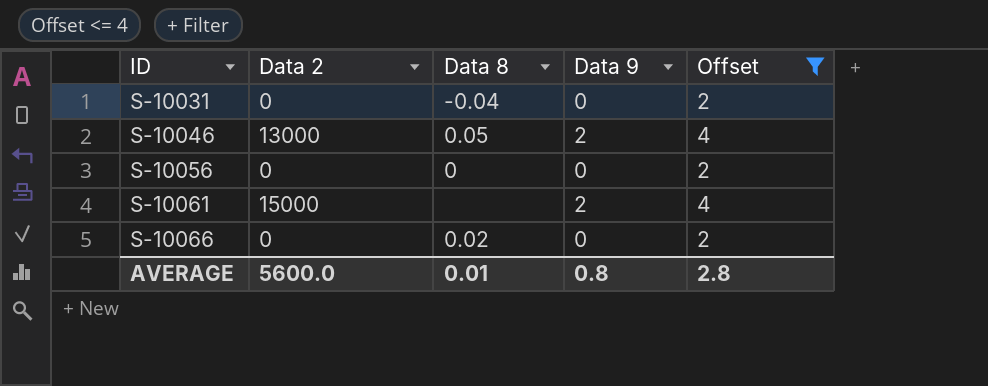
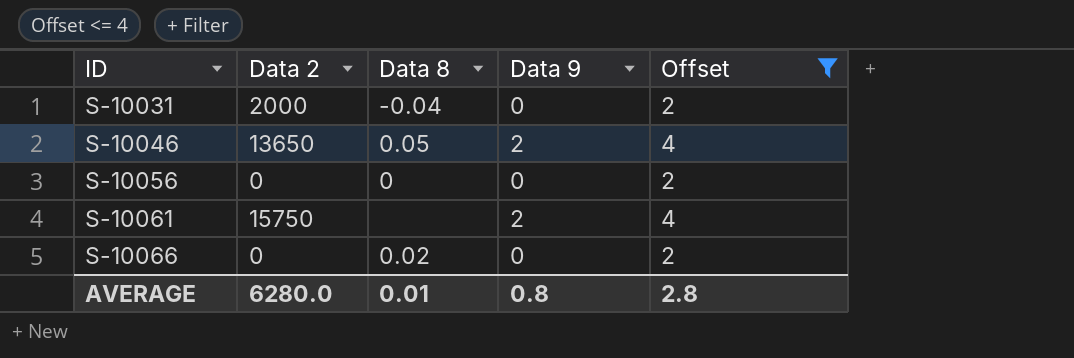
S-10031 | Data 2: 0 -> 2000
S-10046 | Data 2: 13000 -> 13650
S-10061 | Data 2: 15000 -> 15750
AVERAGE | Data 2: 5600.0 -> 6280.0

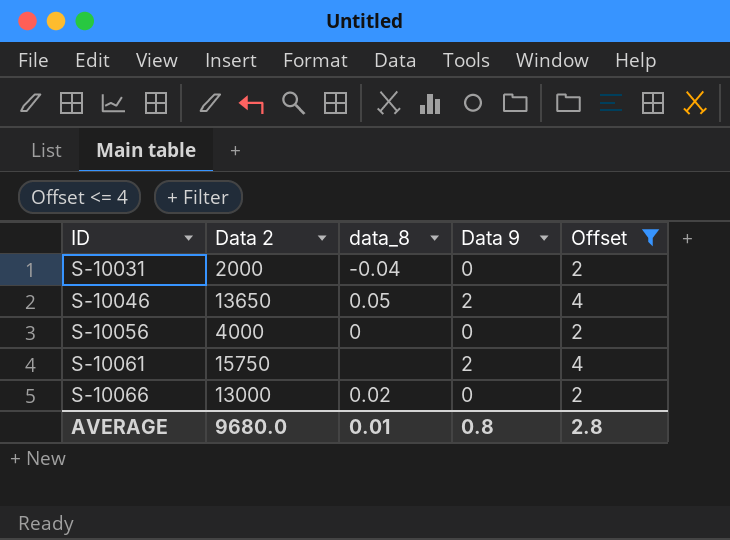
column name: Data 8 -> data_8
S-10056 | Data 2: 0 -> 4000
S-10066 | Data 2: 0 -> 13000
AVERAGE | Data 2: 6280.0 -> 9680.0

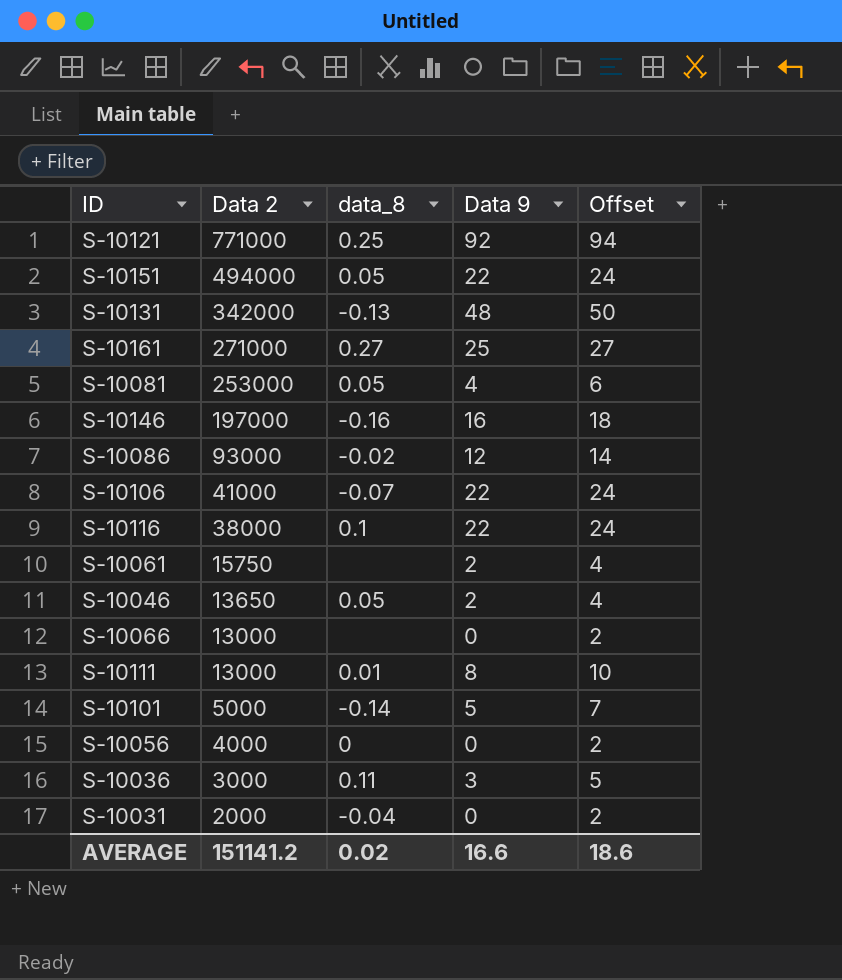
filter: Offset <= 4 -> none
row order: ID ascending -> Data 2 descending
S-10066 | data_8: 0.02 -> none
AVERAGE | Data 2: 9680.0 -> 151141.2
AVERAGE | data_8: 0.01 -> 0.02
AVERAGE | Data 9: 0.8 -> 16.6
AVERAGE | Offset: 2.8 -> 18.6

